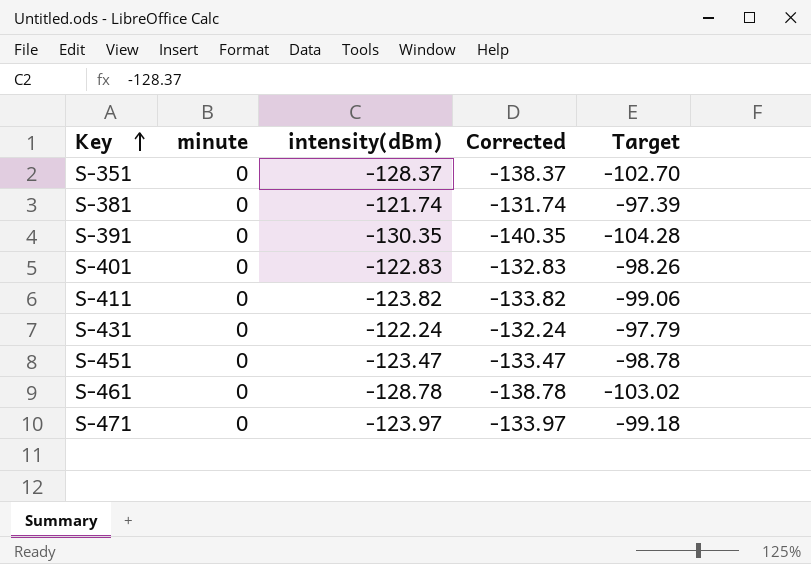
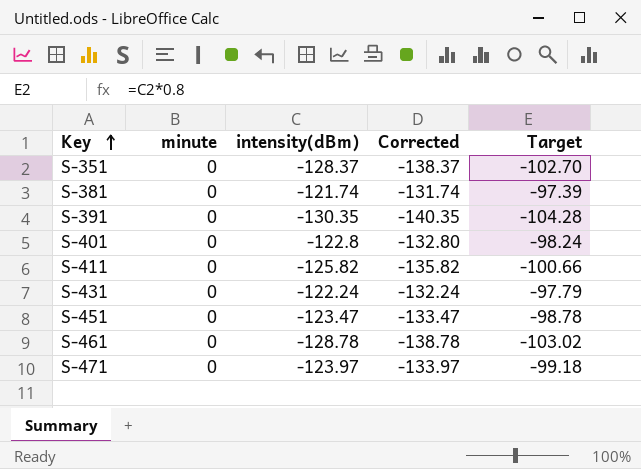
S-401 | intensity(dBm): -122.83 -> -122.8
S-401 | Corrected: -132.83 -> -132.80
S-401 | Target: -98.26 -> -98.24
S-411 | intensity(dBm): -123.82 -> -125.82
S-411 | Corrected: -133.82 -> -135.82
S-411 | Target: -99.06 -> -100.66

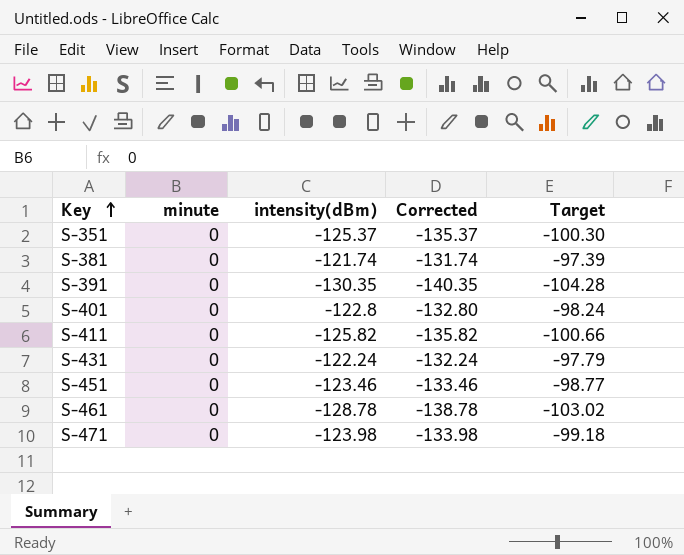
S-351 | intensity(dBm): -128.37 -> -125.37
S-351 | Corrected: -138.37 -> -135.37
S-351 | Target: -102.70 -> -100.30
S-451 | intensity(dBm): -123.47 -> -123.46
S-451 | Corrected: -133.47 -> -133.46
S-451 | Target: -98.78 -> -98.77
S-471 | intensity(dBm): -123.97 -> -123.98
S-471 | Corrected: -133.97 -> -133.98

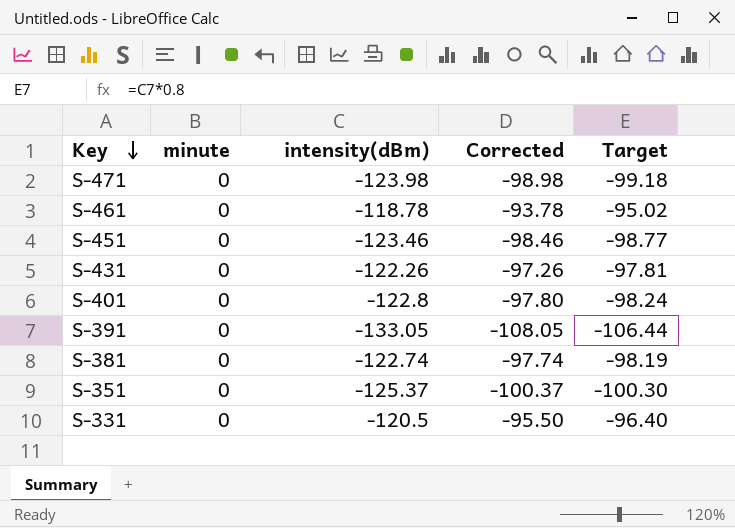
row order: Key ascending -> Key descending
column Corrected | formula: [intensity(dBm)] - 10 -> [intensity(dBm)] + 25
row S-411: 0 | -125.82 | -135.82 | -100.66 -> none
S-461 | intensity(dBm): -128.78 -> -118.78
S-461 | Target: -103.02 -> -95.02
S-431 | intensity(dBm): -122.24 -> -122.26
S-431 | Target: -97.79 -> -97.81
S-391 | intensity(dBm): -130.35 -> -133.05
S-391 | Target: -104.28 -> -106.44
S-381 | intensity(dBm): -121.74 -> -122.74
S-381 | Target: -97.39 -> -98.19
row S-331: none -> 0 | -120.5 | -95.50 | -96.40

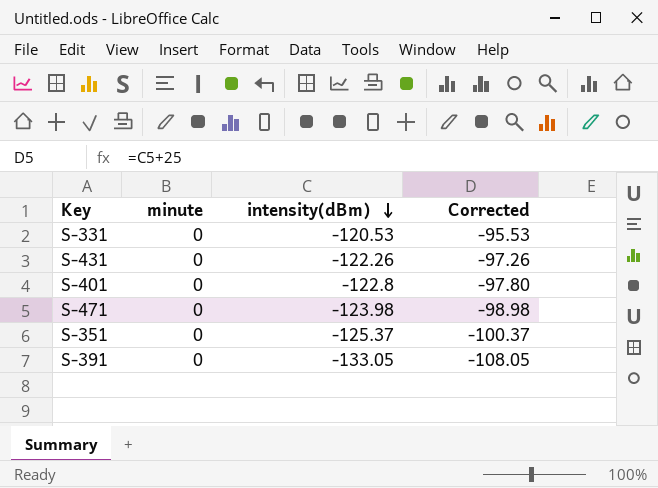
row order: Key descending -> intensity(dBm) descending
column Target | formula: [intensity(dBm)] * 0.8 -> none
row S-461: 0 | -118.78 | -93.78 | -95.02 -> none
row S-451: 0 | -123.46 | -98.46 | -98.77 -> none
row S-381: 0 | -122.74 | -97.74 | -98.19 -> none
S-331 | intensity(dBm): -120.5 -> -120.53
S-331 | Corrected: -95.50 -> -95.53

